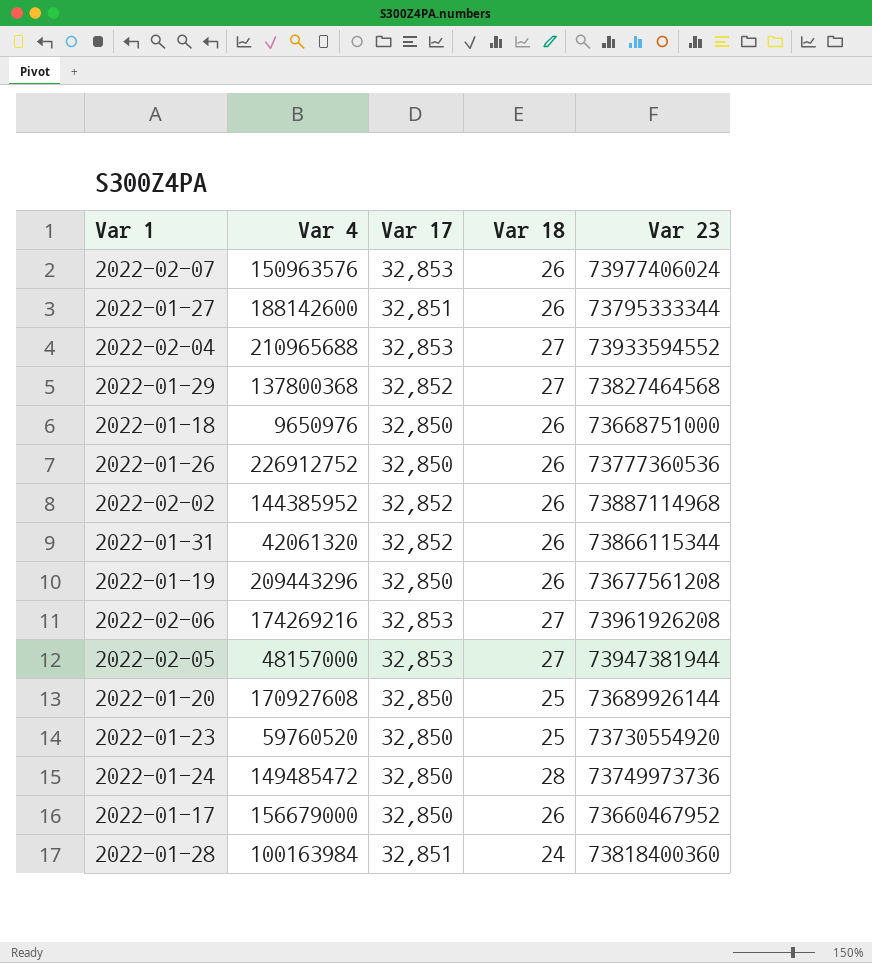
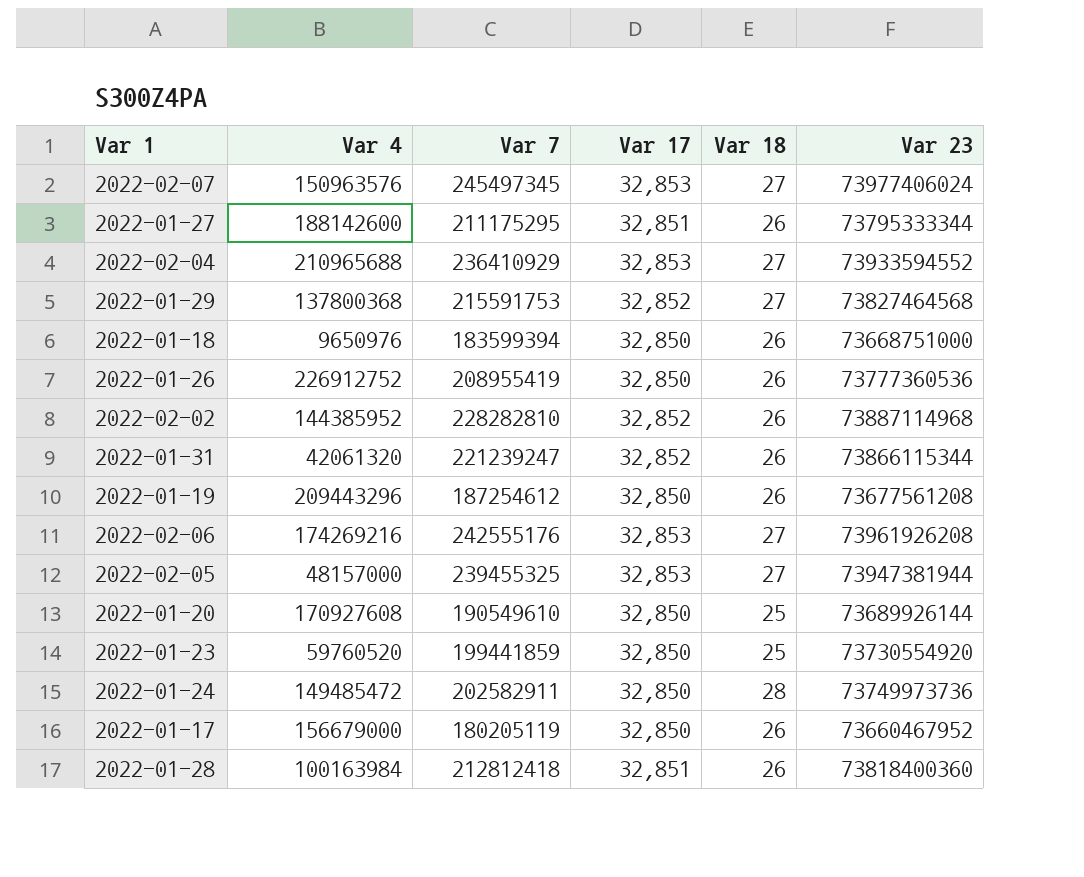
column Var 7 | position: none -> 3
2022-02-07 | Var 18: 26 -> 27
2022-01-28 | Var 18: 24 -> 26

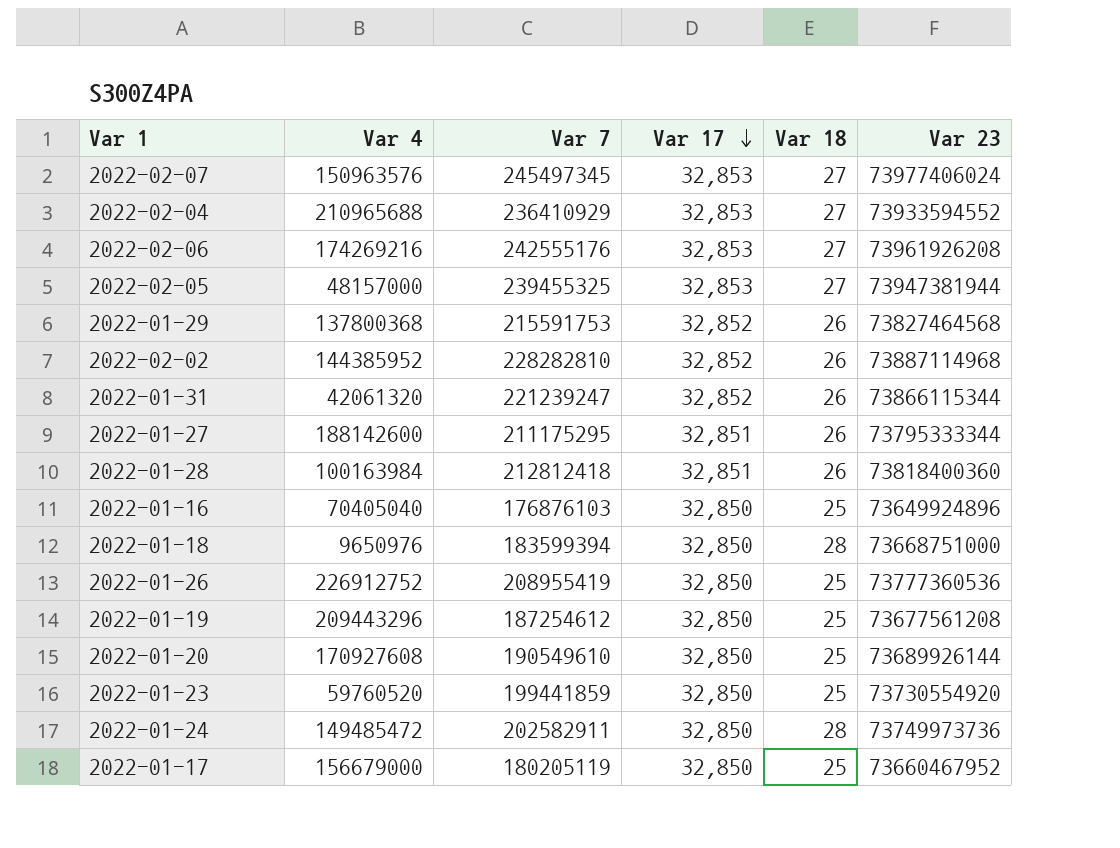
row order: none -> Var 17 descending
2022-01-29 | Var 18: 27 -> 26
row 2022-01-16: none -> 70405040 | 176876103 | 32,850 | 25 | 73649924896
2022-01-18 | Var 18: 26 -> 28
2022-01-26 | Var 18: 26 -> 25
2022-01-19 | Var 18: 26 -> 25
2022-01-17 | Var 18: 26 -> 25

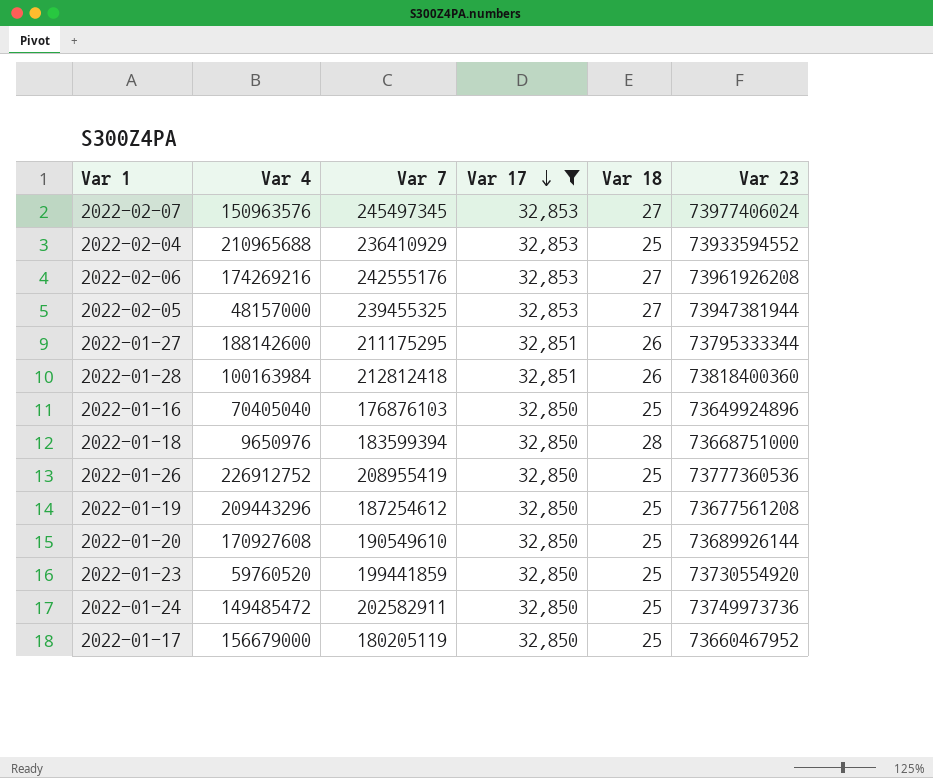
filter: none -> Var 17 != 32,852
2022-02-04 | Var 18: 27 -> 25
2022-01-24 | Var 18: 28 -> 25

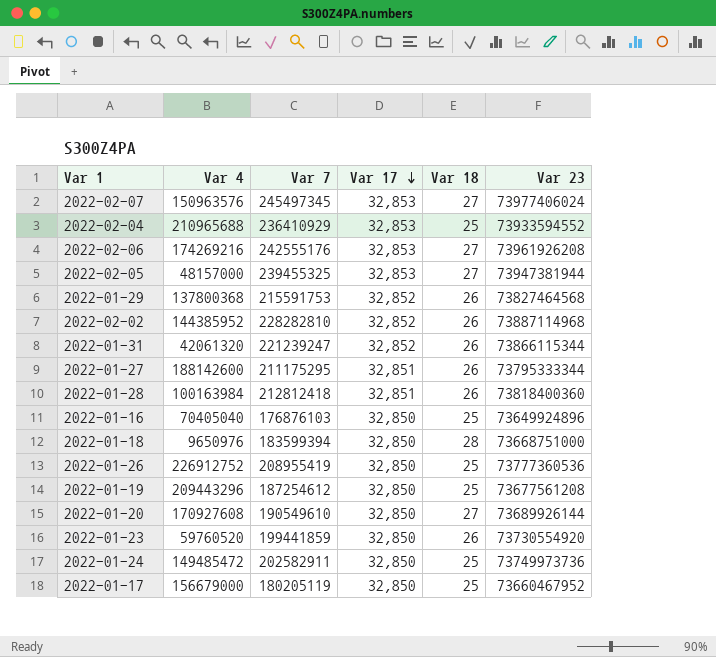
filter: Var 17 != 32,852 -> none
2022-01-20 | Var 18: 25 -> 27
2022-01-23 | Var 18: 25 -> 26

